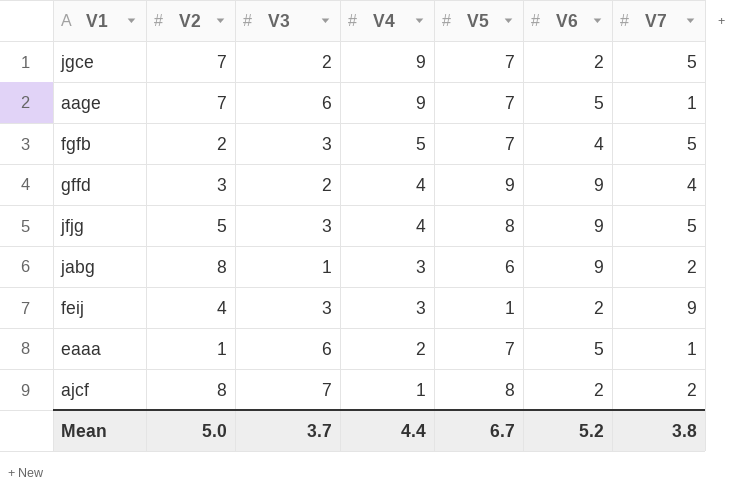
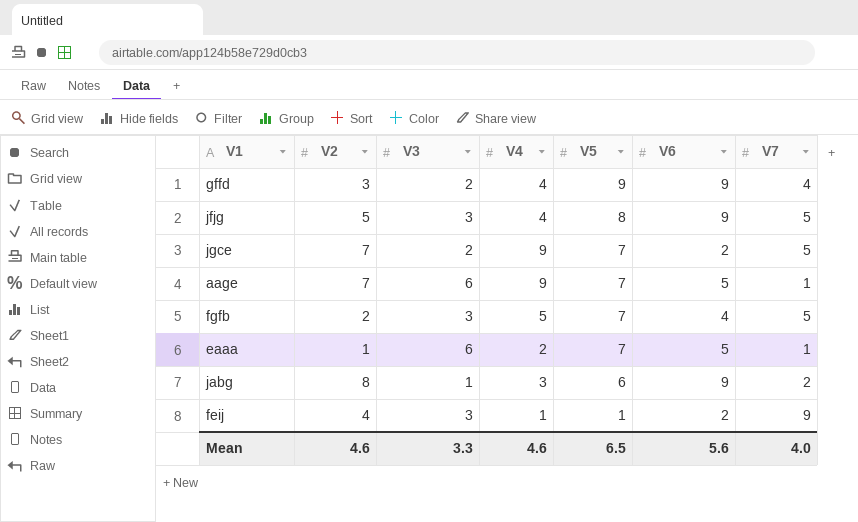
row order: V4 descending -> V5 descending
row ajcf: 8 | 7 | 1 | 8 | 2 | 2 -> none
feij | V4: 3 -> 1
Mean | V2: 5.0 -> 4.6
Mean | V3: 3.7 -> 3.3
Mean | V4: 4.4 -> 4.6
Mean | V5: 6.7 -> 6.5
Mean | V6: 5.2 -> 5.6
Mean | V7: 3.8 -> 4.0

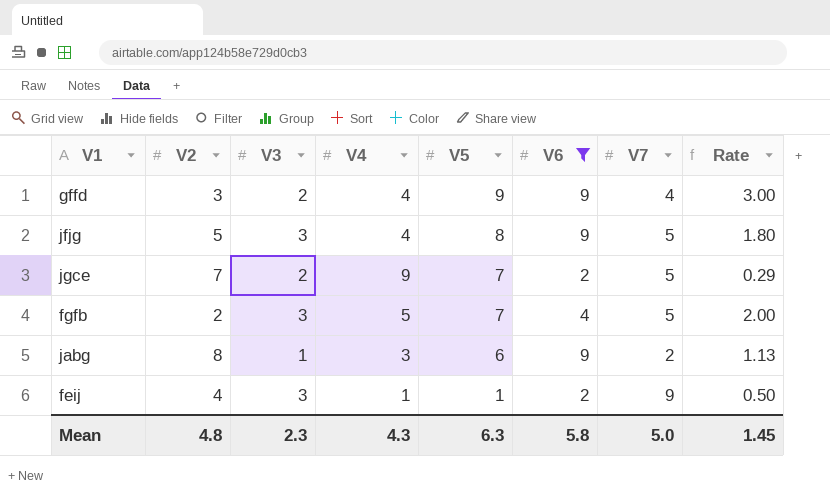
filter: none -> V6 != 5
column Rate | formula: none -> [V6] / [V2]
Mean | V2: 4.6 -> 4.8
Mean | V3: 3.3 -> 2.3
Mean | V4: 4.6 -> 4.3
Mean | V5: 6.5 -> 6.3
Mean | V6: 5.6 -> 5.8
Mean | V7: 4.0 -> 5.0

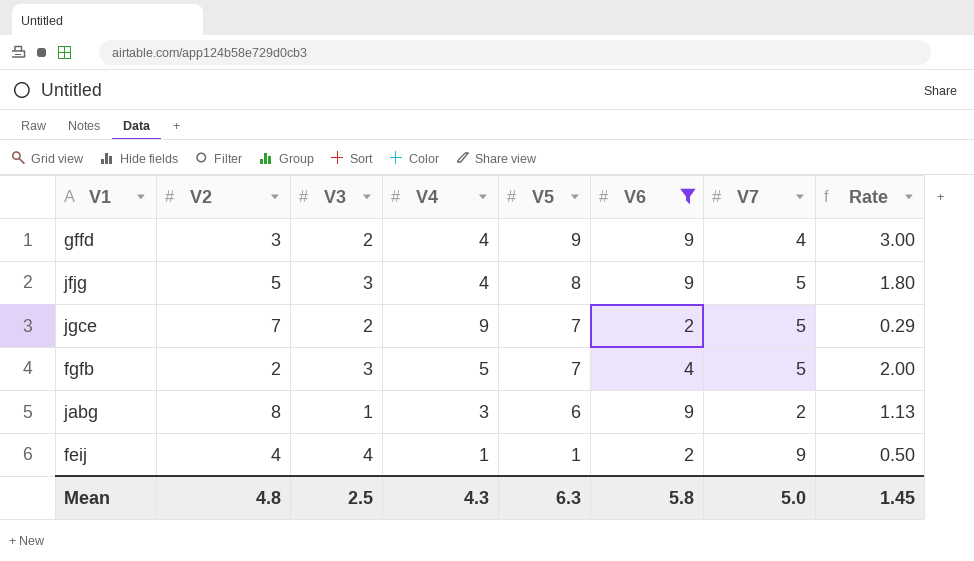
feij | V3: 3 -> 4
Mean | V3: 2.3 -> 2.5

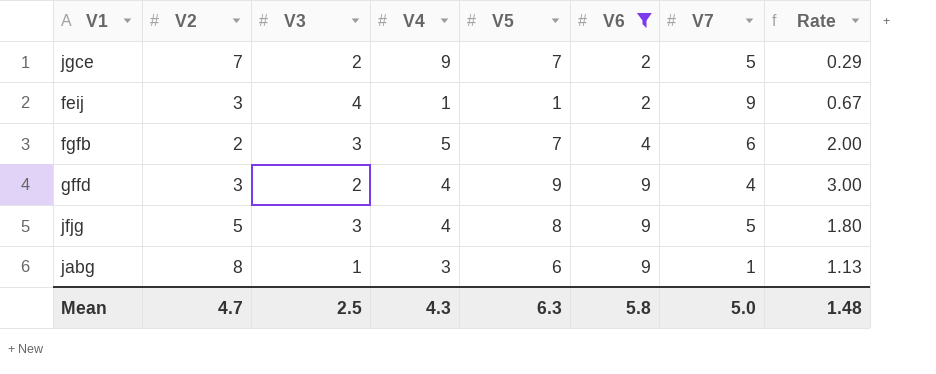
row order: V5 descending -> V6 ascending
feij | V2: 4 -> 3
feij | Rate: 0.50 -> 0.67
fgfb | V7: 5 -> 6
jabg | V7: 2 -> 1
Mean | V2: 4.8 -> 4.7
Mean | Rate: 1.45 -> 1.48

